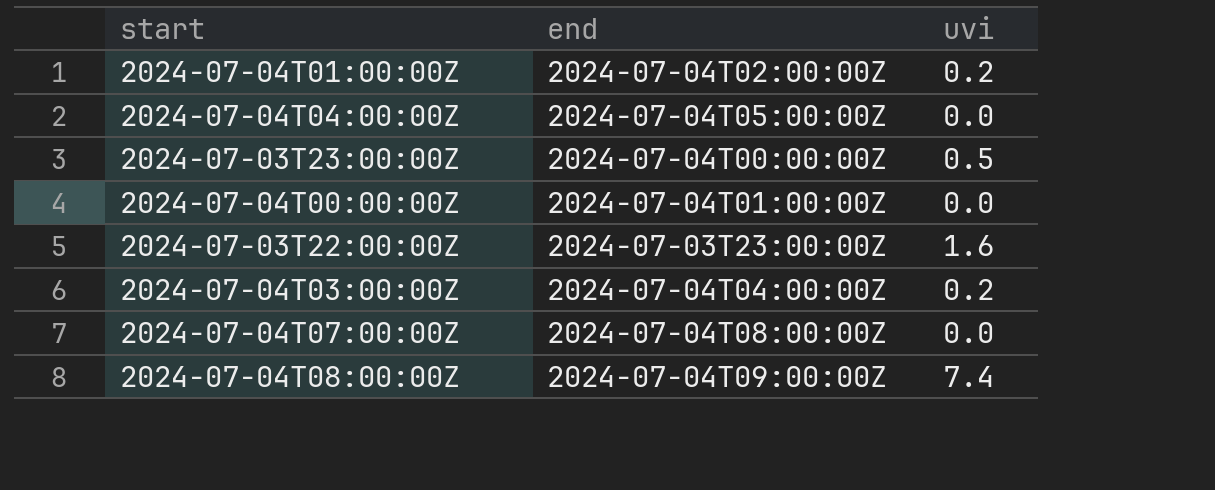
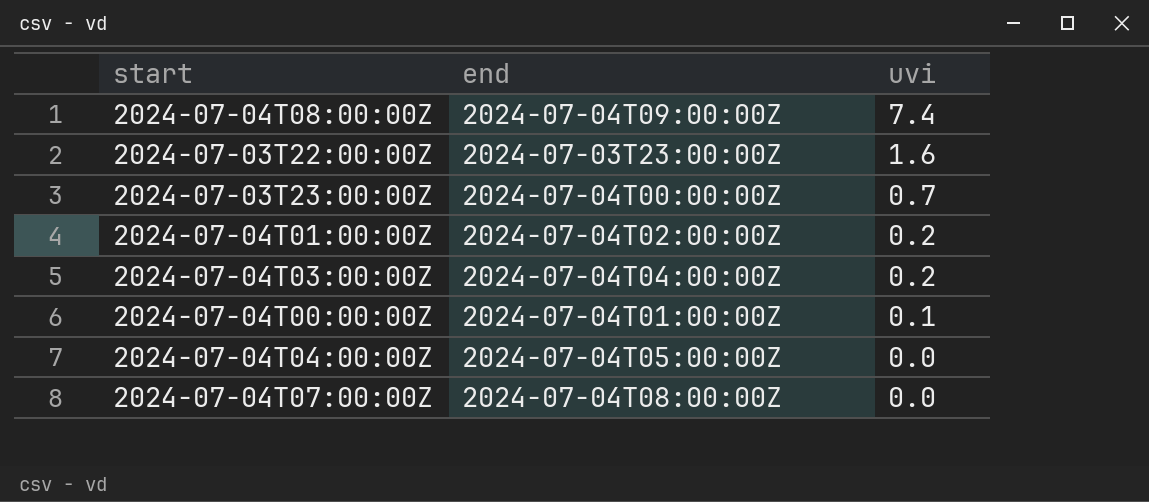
row order: none -> uvi descending
2024-07-03T23:00:00Z | uvi: 0.5 -> 0.7
2024-07-04T00:00:00Z | uvi: 0.0 -> 0.1

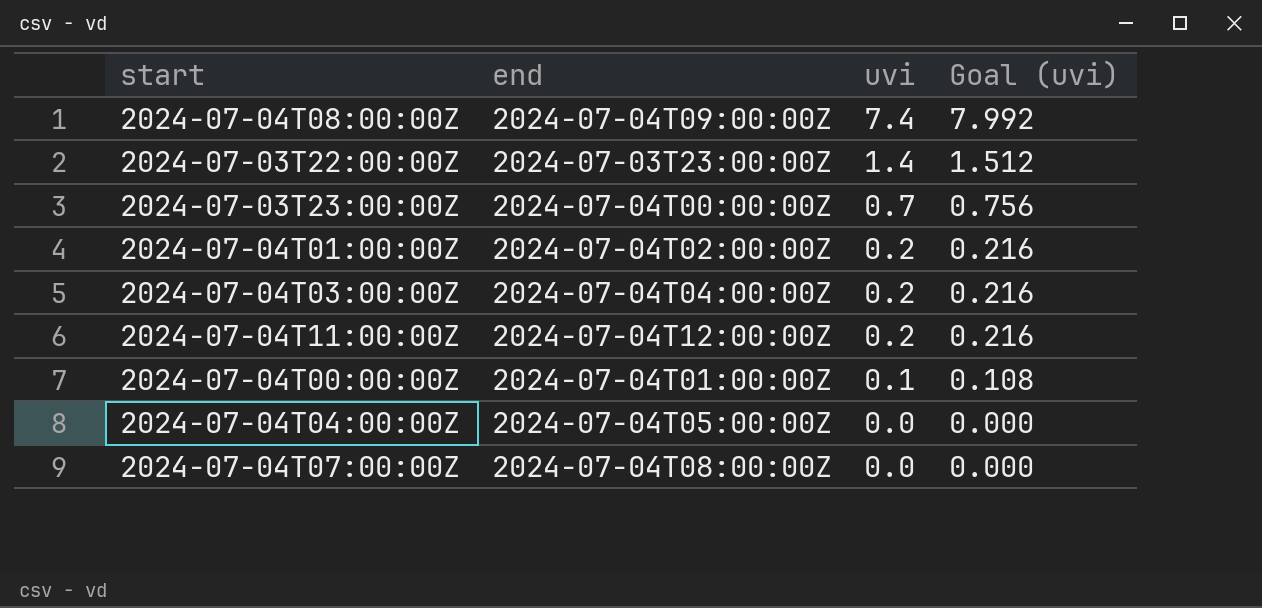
column Goal (uvi) | formula: none -> [uvi] * 1.08
2024-07-03T22:00:00Z | uvi: 1.6 -> 1.4
row 2024-07-04T11:00:00Z: none -> 2024-07-04T12:00:00Z | 0.2 | 0.216

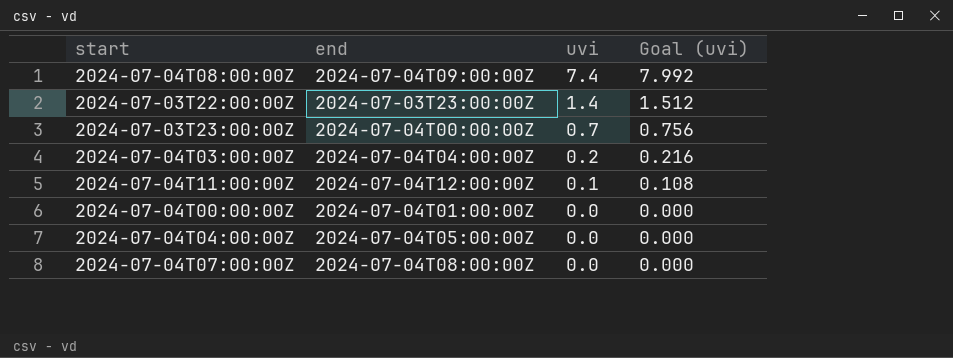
row 2024-07-04T01:00:00Z: 2024-07-04T02:00:00Z | 0.2 | 0.216 -> none
2024-07-04T11:00:00Z | uvi: 0.2 -> 0.1
2024-07-04T11:00:00Z | Goal (uvi): 0.216 -> 0.108
2024-07-04T00:00:00Z | uvi: 0.1 -> 0.0
2024-07-04T00:00:00Z | Goal (uvi): 0.108 -> 0.000

